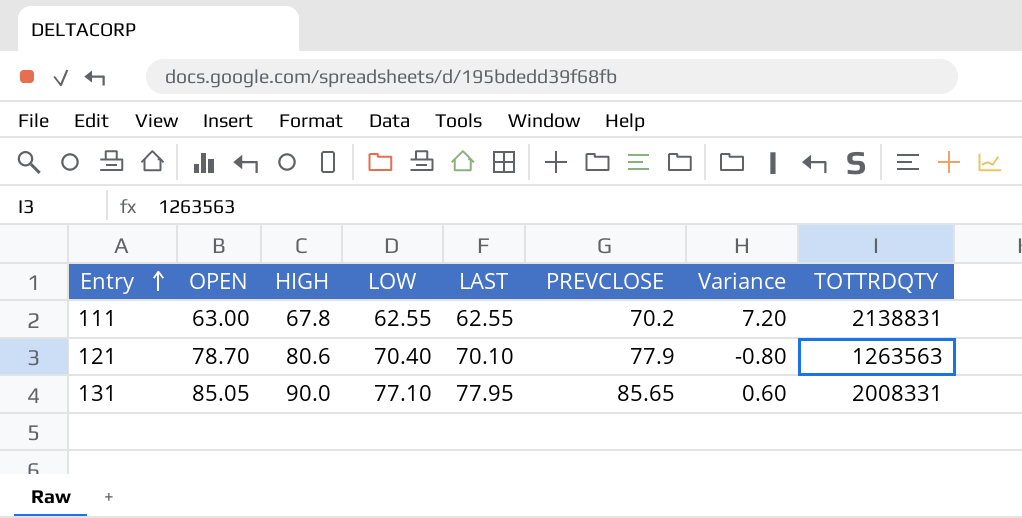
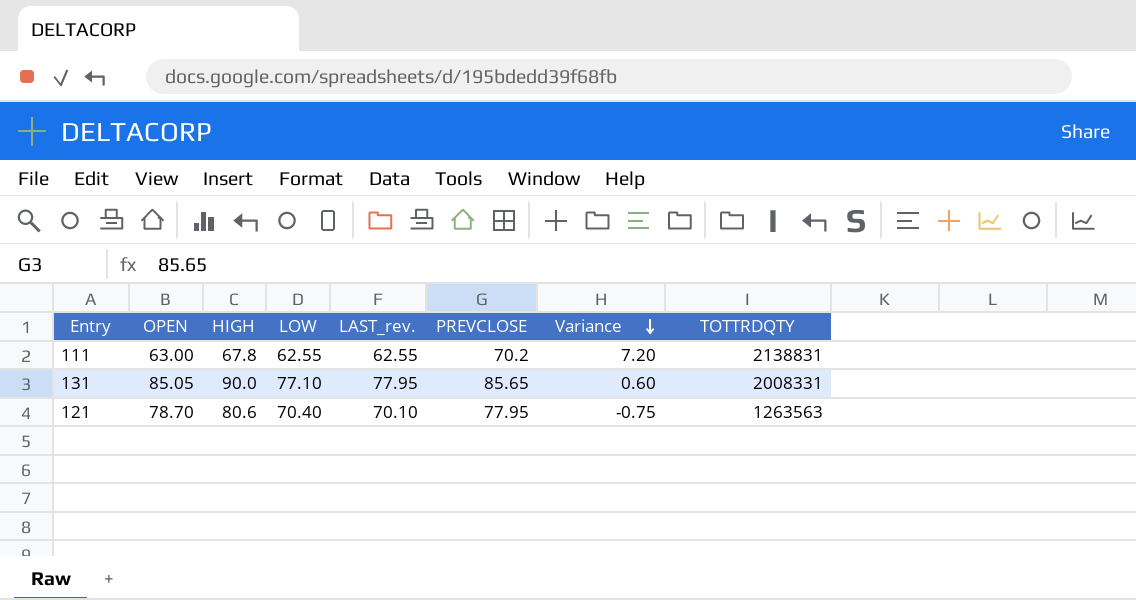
row order: Entry ascending -> Variance descending
column name: LAST -> LAST_rev.
121 | PREVCLOSE: 77.9 -> 77.95
121 | Variance: -0.80 -> -0.75

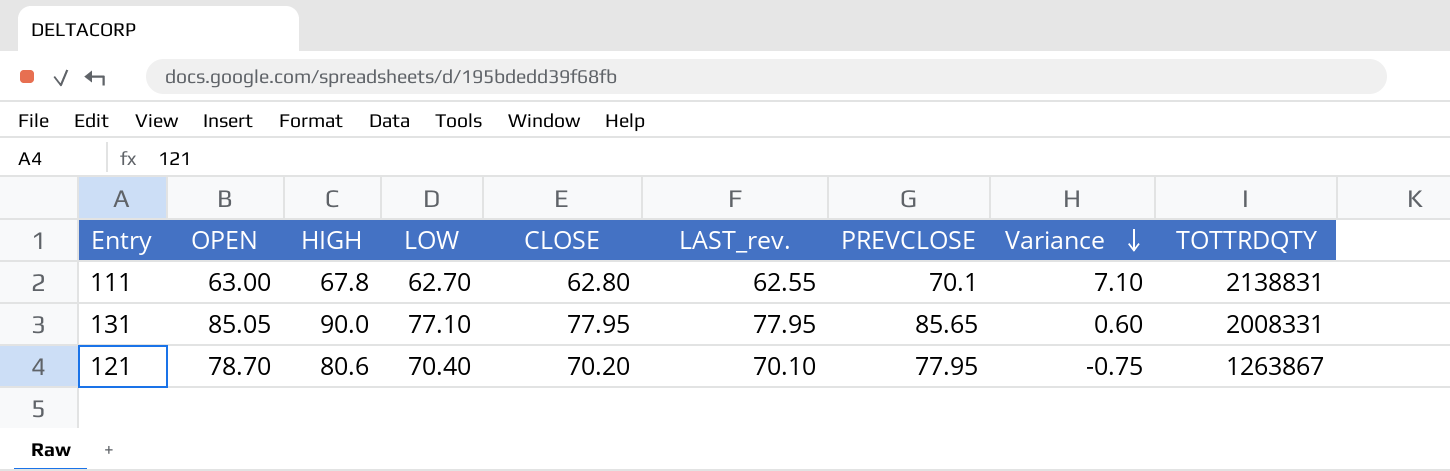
column CLOSE | position: none -> 5
111 | LOW: 62.55 -> 62.70
111 | PREVCLOSE: 70.2 -> 70.1
111 | Variance: 7.20 -> 7.10
121 | TOTTRDQTY: 1263563 -> 1263867

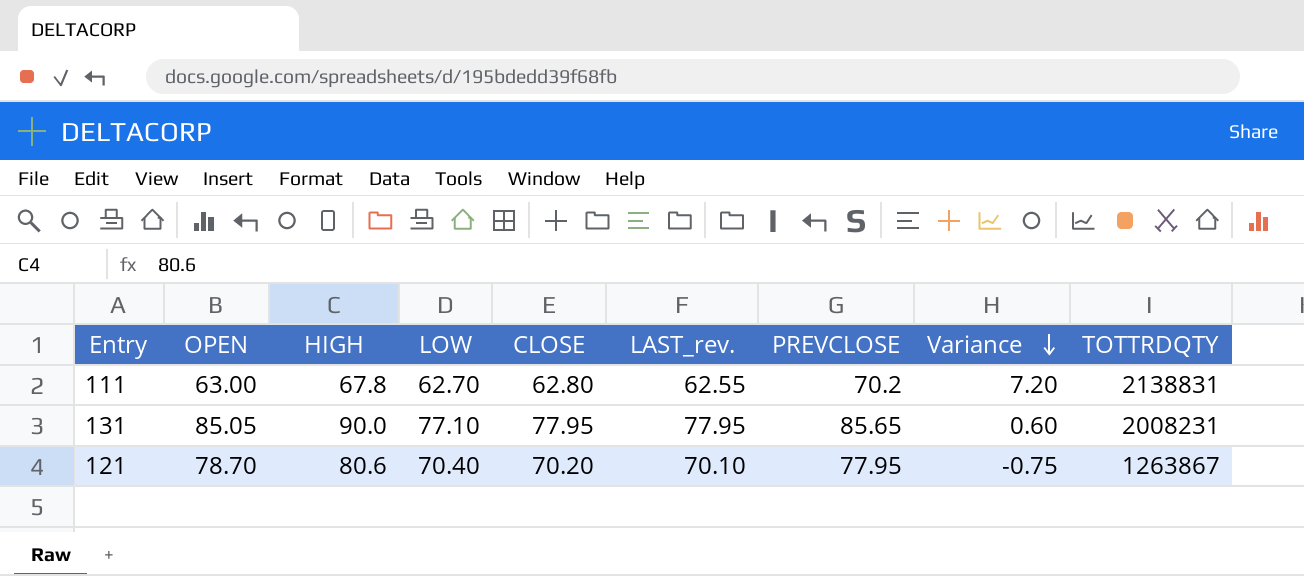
111 | PREVCLOSE: 70.1 -> 70.2
111 | Variance: 7.10 -> 7.20
131 | TOTTRDQTY: 2008331 -> 2008231

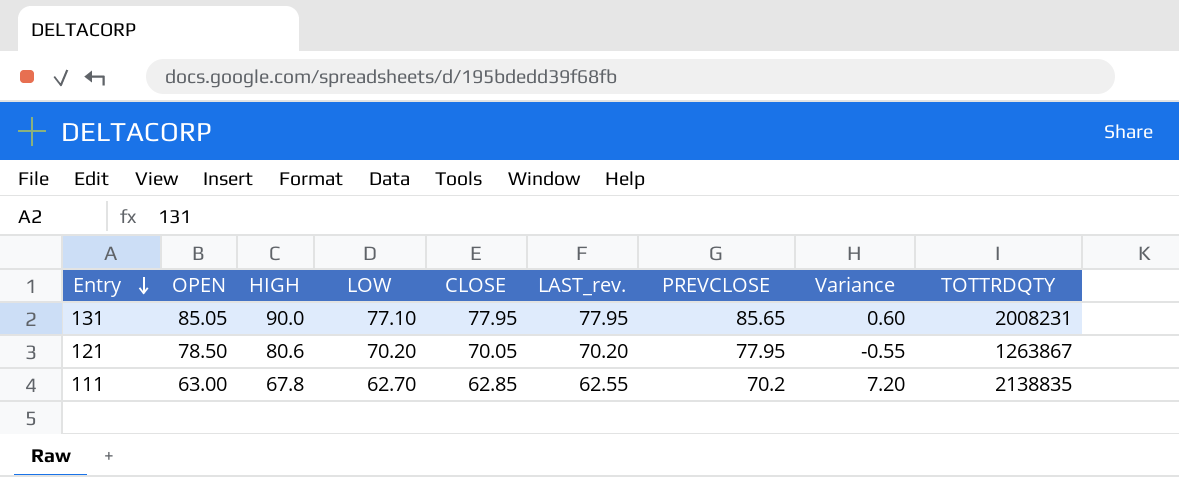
row order: Variance descending -> Entry descending
121 | OPEN: 78.70 -> 78.50
121 | LOW: 70.40 -> 70.20
121 | CLOSE: 70.20 -> 70.05
121 | LAST_rev.: 70.10 -> 70.20
121 | Variance: -0.75 -> -0.55
111 | CLOSE: 62.80 -> 62.85
111 | TOTTRDQTY: 2138831 -> 2138835

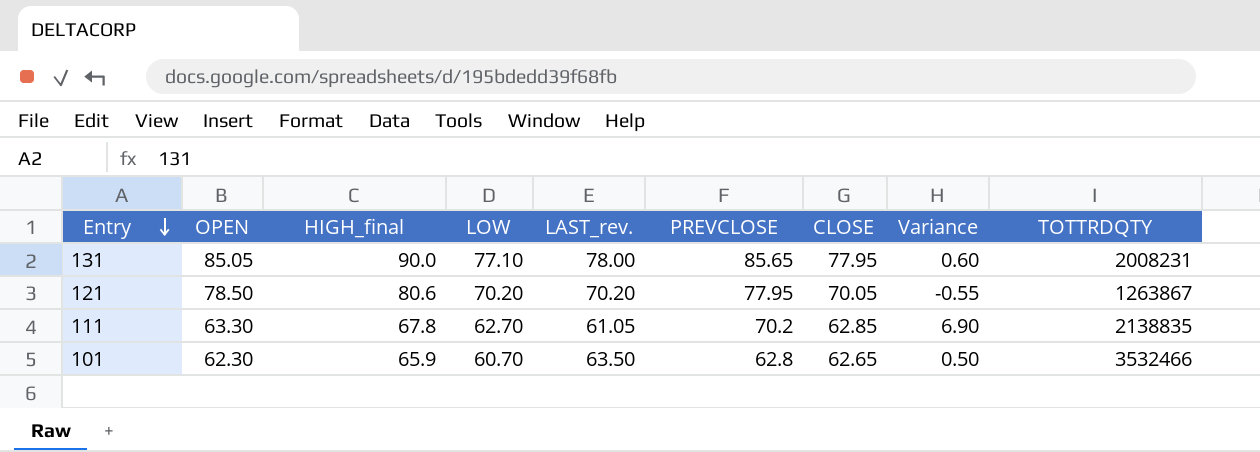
column name: HIGH -> HIGH_final
column CLOSE | position: 5 -> 7
131 | LAST_rev.: 77.95 -> 78.00
111 | OPEN: 63.00 -> 63.30
111 | LAST_rev.: 62.55 -> 61.05
111 | Variance: 7.20 -> 6.90
row 101: none -> 62.30 | 65.9 | 60.70 | 63.50 | 62.8 | 62.65 | 0.50 | 3532466

